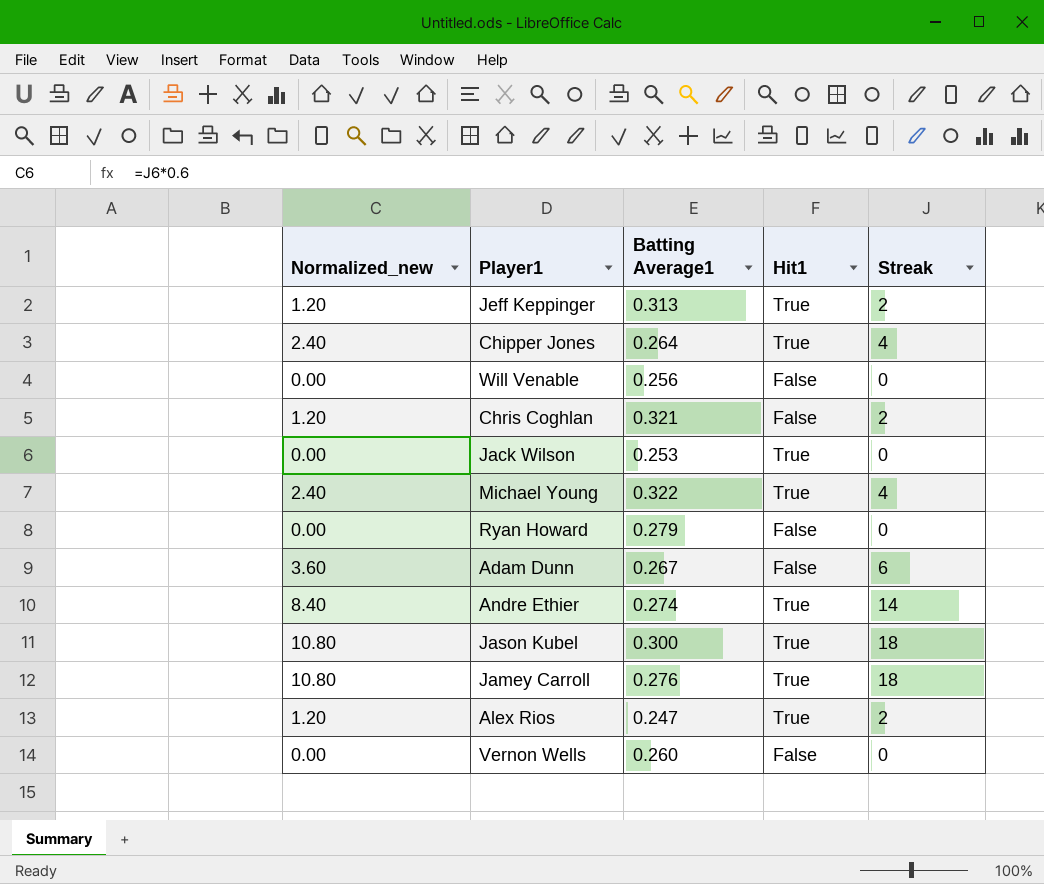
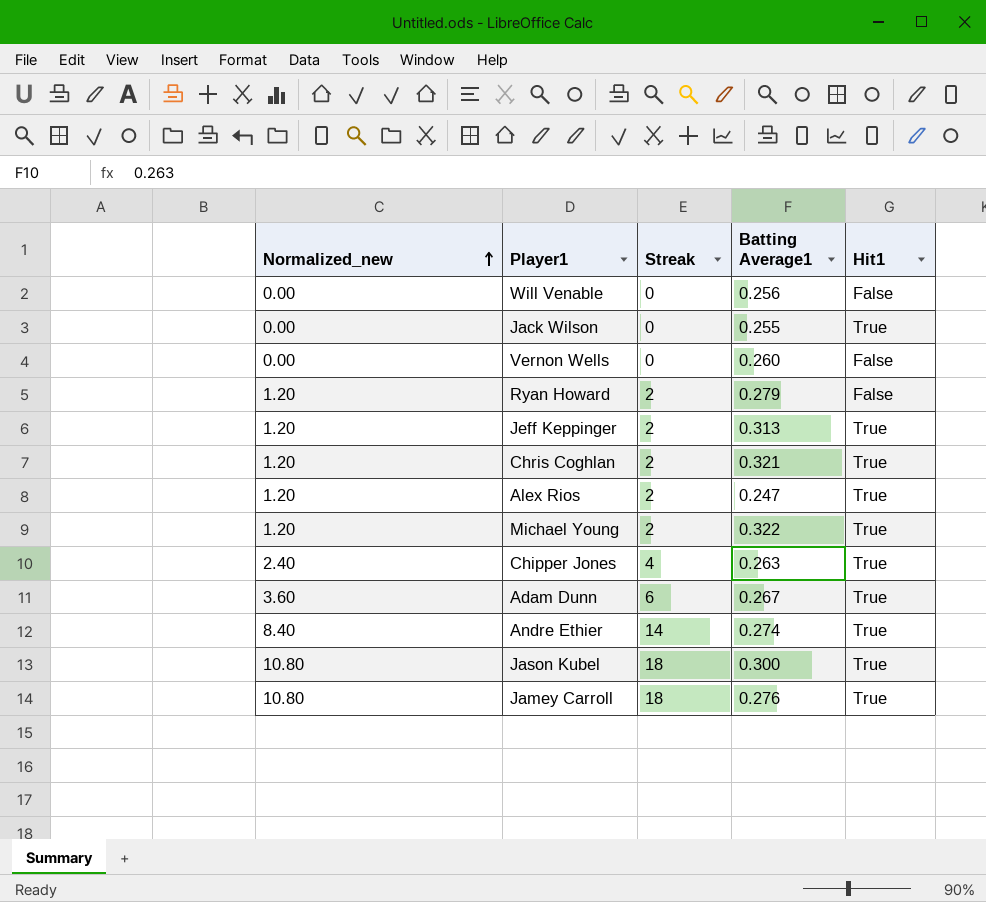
row order: none -> Normalized_new ascending
column Streak | position: 5 -> 3
Jack Wilson | Batting Average1: 0.253 -> 0.255
Ryan Howard | Normalized_new: 0.00 -> 1.20
Ryan Howard | Streak: 0 -> 2
Chris Coghlan | Hit1: False -> True
Michael Young | Normalized_new: 2.40 -> 1.20
Michael Young | Streak: 4 -> 2
Chipper Jones | Batting Average1: 0.264 -> 0.263
Adam Dunn | Hit1: False -> True

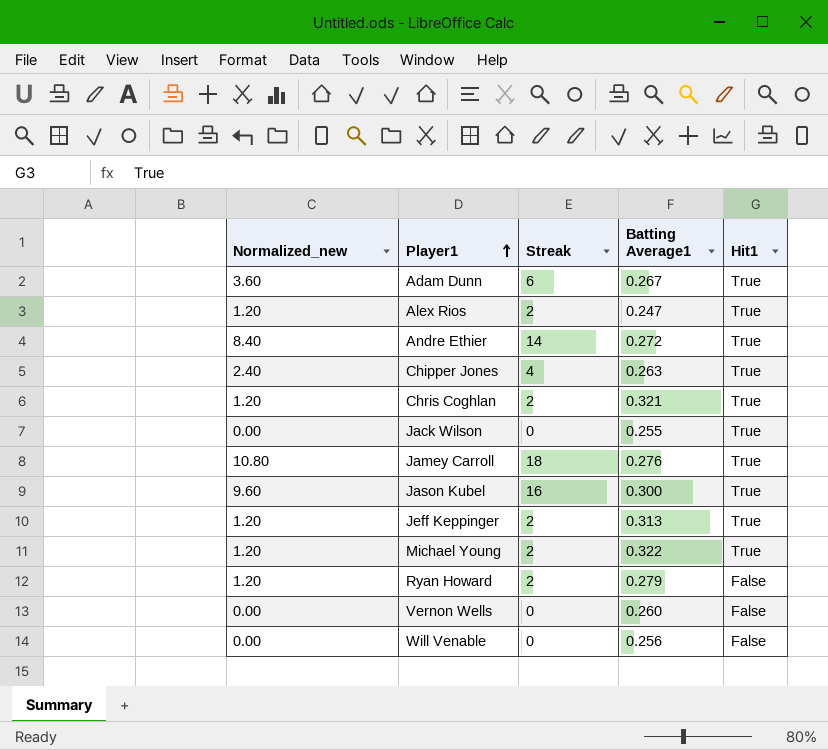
row order: Normalized_new ascending -> Player1 ascending
Andre Ethier | Batting Average1: 0.274 -> 0.272
Jason Kubel | Normalized_new: 10.80 -> 9.60
Jason Kubel | Streak: 18 -> 16

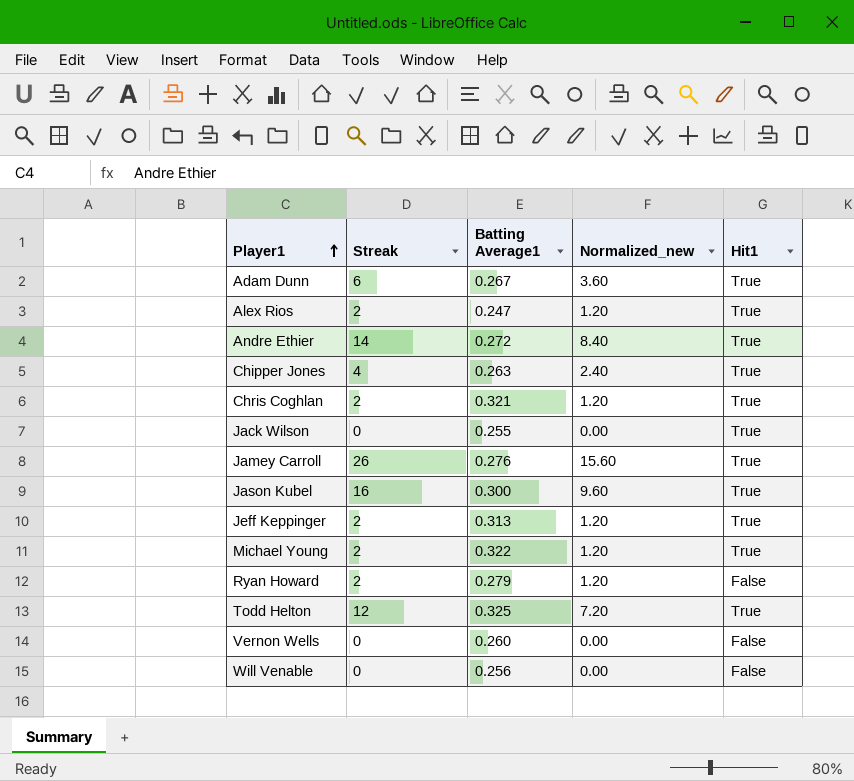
column Normalized_new | position: 1 -> 4
Jamey Carroll | Streak: 18 -> 26
Jamey Carroll | Normalized_new: 10.80 -> 15.60
row Todd Helton: none -> 12 | 0.325 | 7.20 | True

